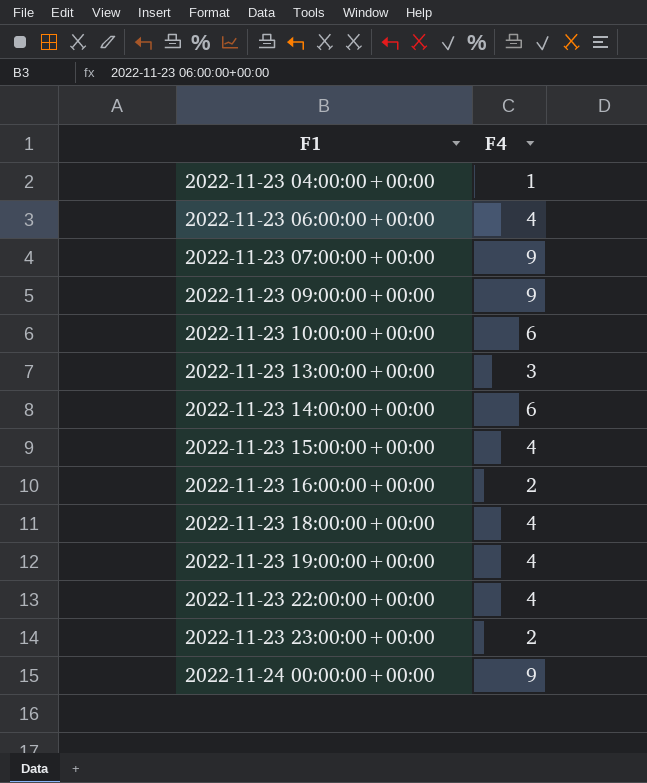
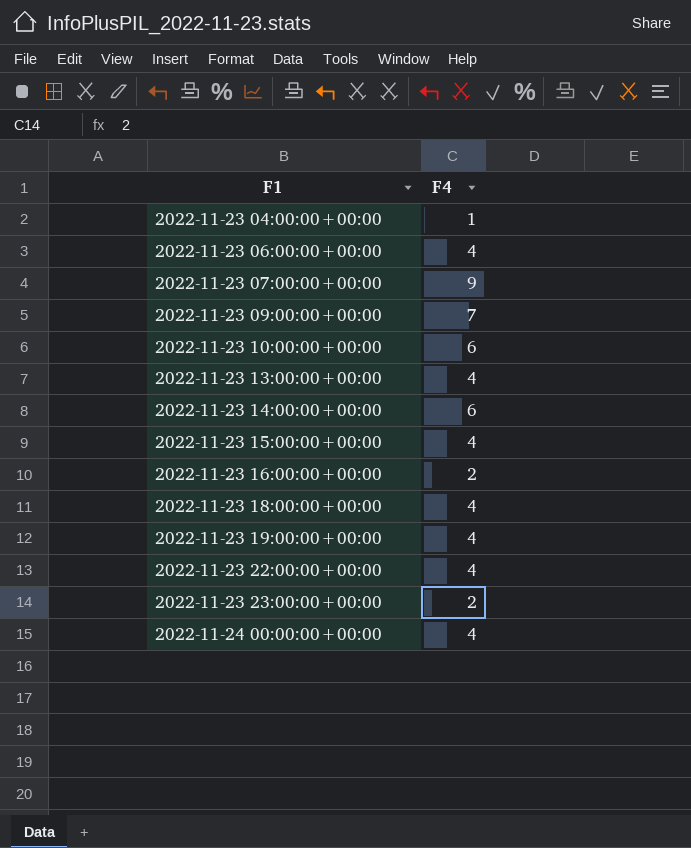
2022-11-23 09:00:00+00:00 | F4: 9 -> 7
2022-11-23 13:00:00+00:00 | F4: 3 -> 4
2022-11-24 00:00:00+00:00 | F4: 9 -> 4

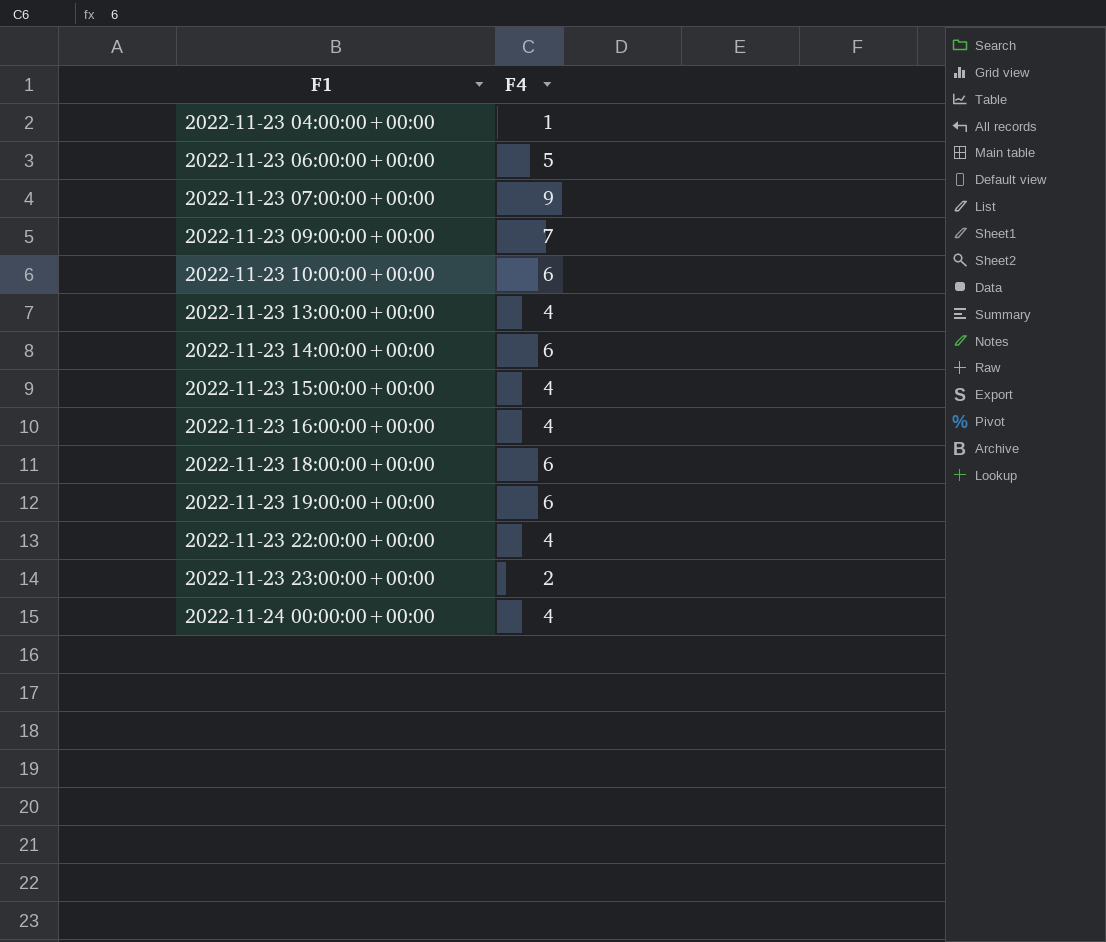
2022-11-23 06:00:00+00:00 | F4: 4 -> 5
2022-11-23 16:00:00+00:00 | F4: 2 -> 4
2022-11-23 18:00:00+00:00 | F4: 4 -> 6
2022-11-23 19:00:00+00:00 | F4: 4 -> 6

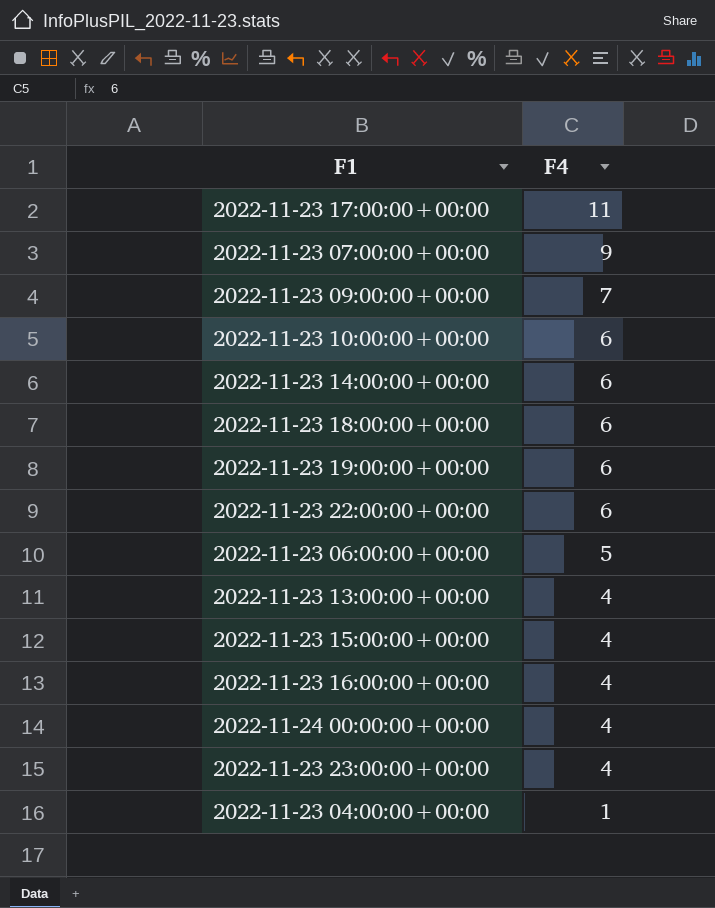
row order: F1 ascending -> F4 descending
row 2022-11-23 17:00:00+00:00: none -> 11
2022-11-23 22:00:00+00:00 | F4: 4 -> 6
2022-11-23 23:00:00+00:00 | F4: 2 -> 4

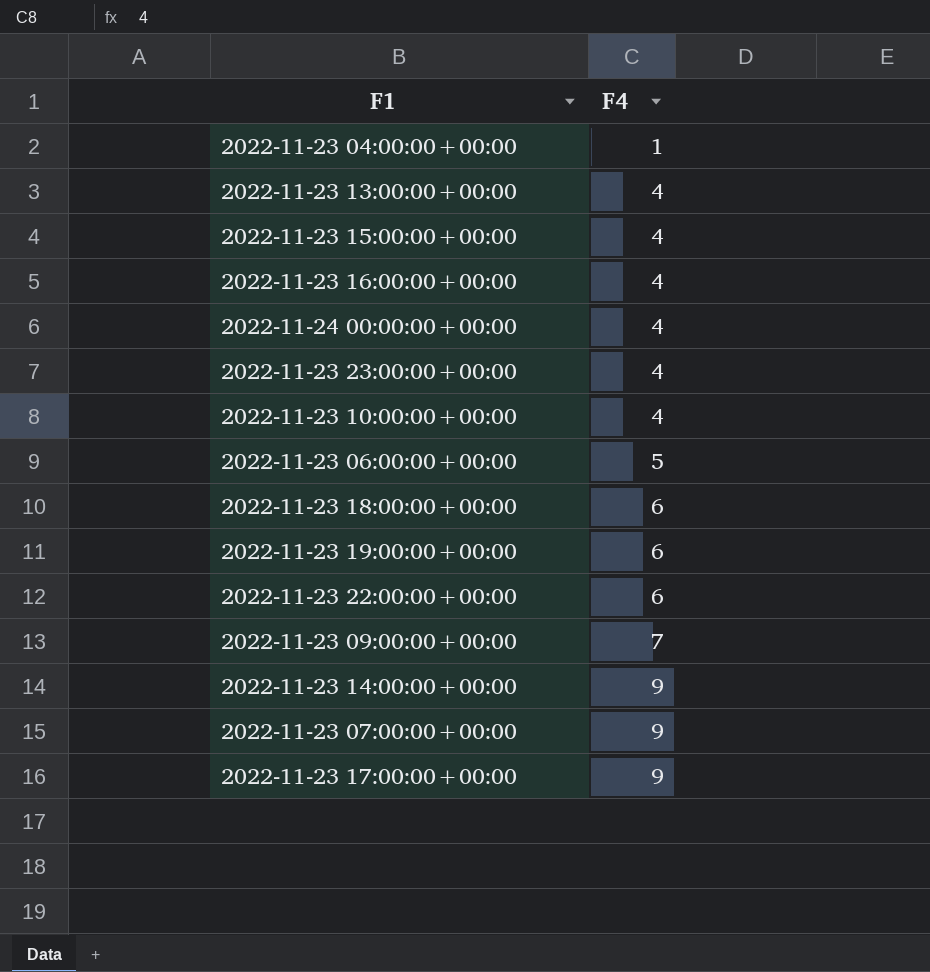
row order: F4 descending -> F4 ascending
2022-11-23 10:00:00+00:00 | F4: 6 -> 4
2022-11-23 14:00:00+00:00 | F4: 6 -> 9
2022-11-23 17:00:00+00:00 | F4: 11 -> 9

